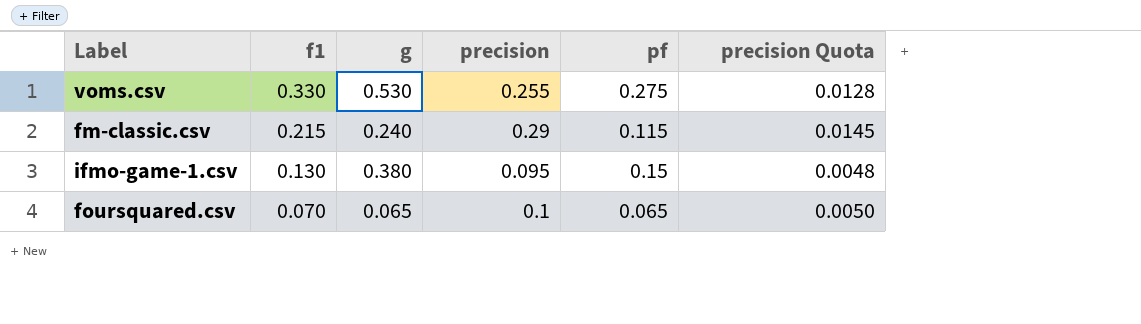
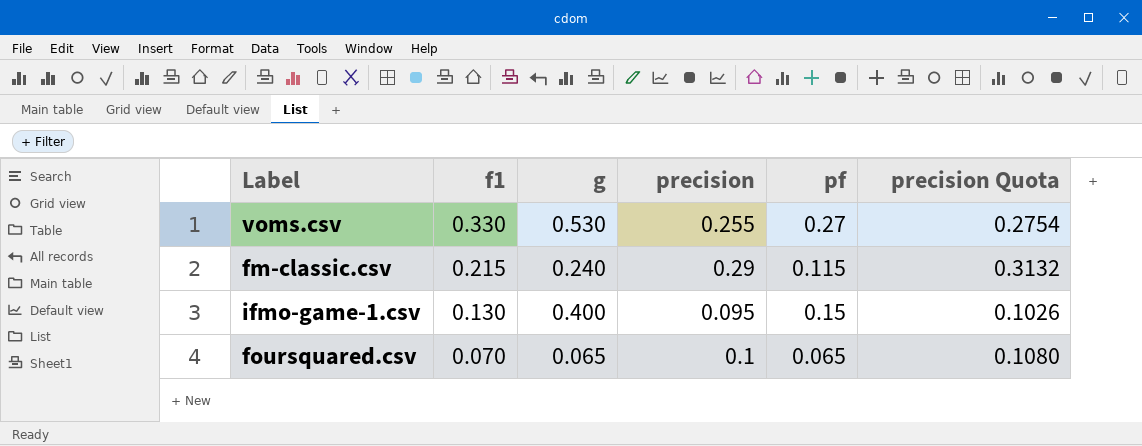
column precision Quota | formula: [precision] * 0.05 -> [precision] * 1.08
voms.csv | pf: 0.275 -> 0.27
ifmo-game-1.csv | g: 0.380 -> 0.400

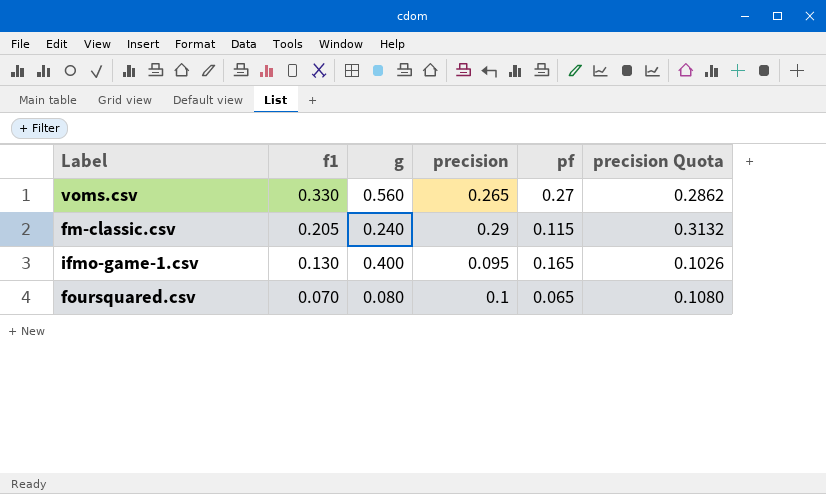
voms.csv | g: 0.530 -> 0.560
voms.csv | precision: 0.255 -> 0.265
voms.csv | precision Quota: 0.2754 -> 0.2862
fm-classic.csv | f1: 0.215 -> 0.205
ifmo-game-1.csv | pf: 0.15 -> 0.165
foursquared.csv | g: 0.065 -> 0.080

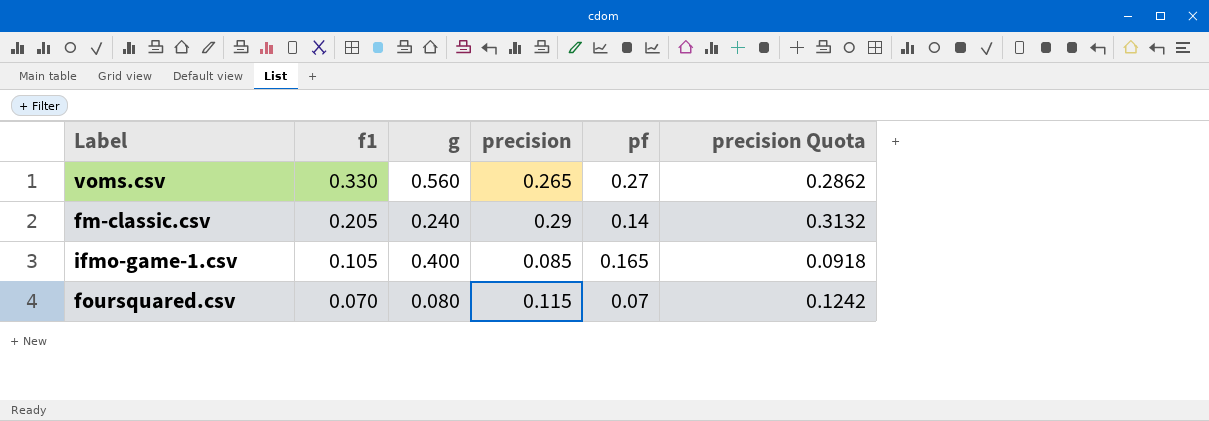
fm-classic.csv | pf: 0.115 -> 0.14
ifmo-game-1.csv | f1: 0.130 -> 0.105
ifmo-game-1.csv | precision: 0.095 -> 0.085
ifmo-game-1.csv | precision Quota: 0.1026 -> 0.0918
foursquared.csv | precision: 0.1 -> 0.115
foursquared.csv | pf: 0.065 -> 0.07
foursquared.csv | precision Quota: 0.1080 -> 0.1242

